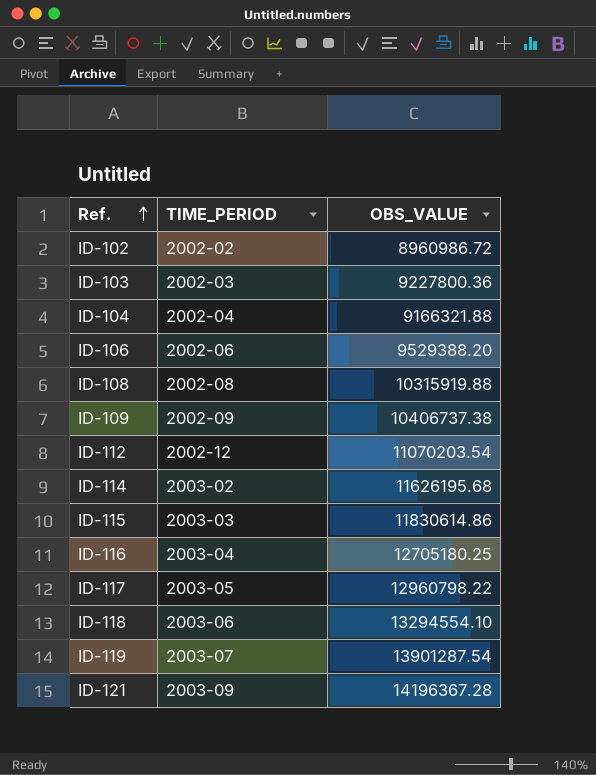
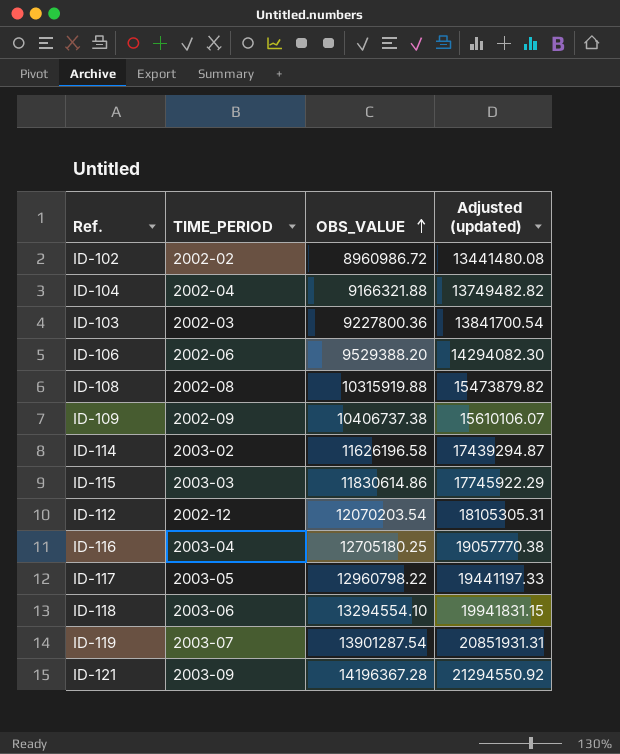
row order: Ref. ascending -> OBS_VALUE ascending
column Adjusted (updated) | formula: none -> [OBS_VALUE] * 1.5
ID-114 | OBS_VALUE: 11626195.68 -> 11626196.58
ID-112 | OBS_VALUE: 11070203.54 -> 12070203.54

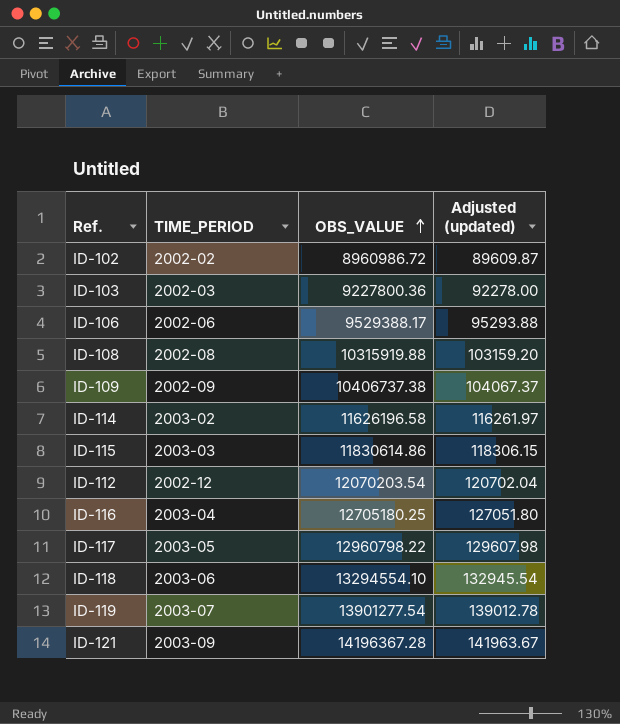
column Adjusted (updated) | formula: [OBS_VALUE] * 1.5 -> [OBS_VALUE] * 0.01
row ID-104: 2002-04 | 9166321.88 | 13749482.82 -> none
ID-106 | OBS_VALUE: 9529388.20 -> 9529388.17
ID-119 | OBS_VALUE: 13901287.54 -> 13901277.54

